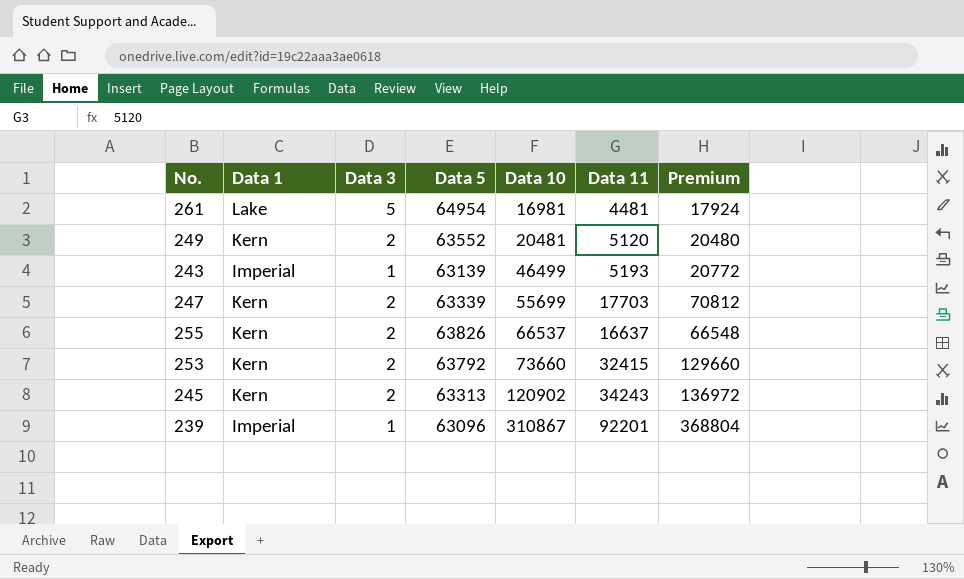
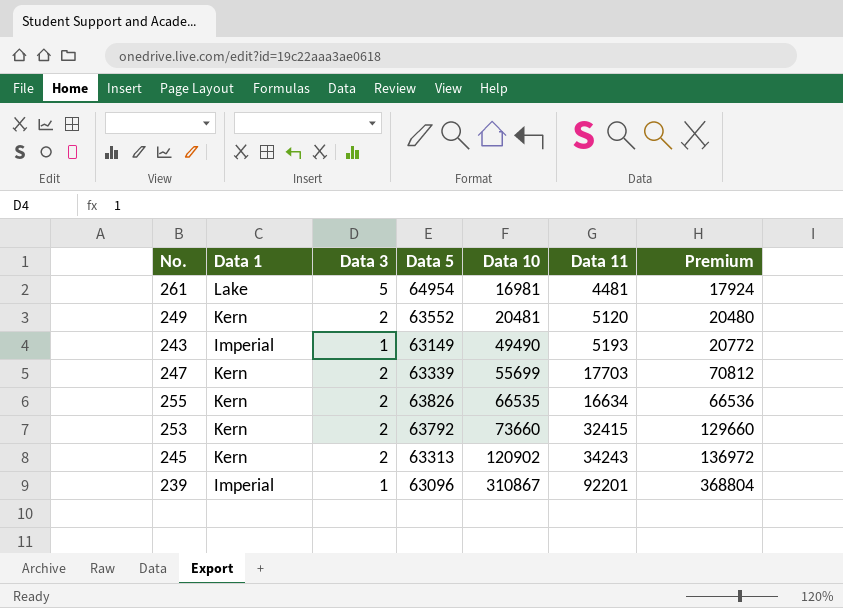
243 | Data 5: 63139 -> 63149
243 | Data 10: 46499 -> 49490
255 | Data 10: 66537 -> 66535
255 | Data 11: 16637 -> 16634
255 | Premium: 66548 -> 66536

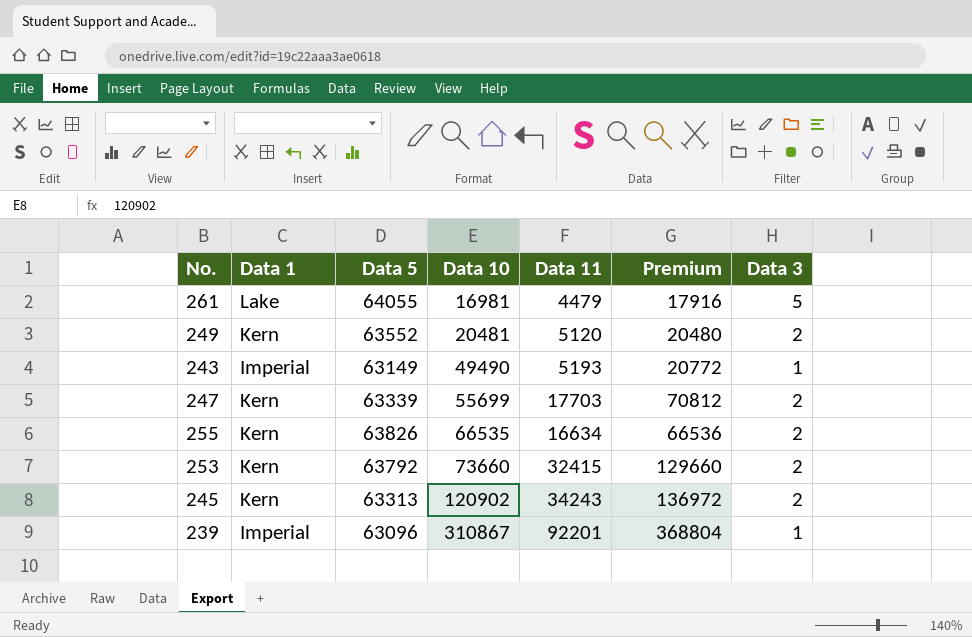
column Data 3 | position: 3 -> 7
261 | Data 5: 64954 -> 64055
261 | Data 11: 4481 -> 4479
261 | Premium: 17924 -> 17916

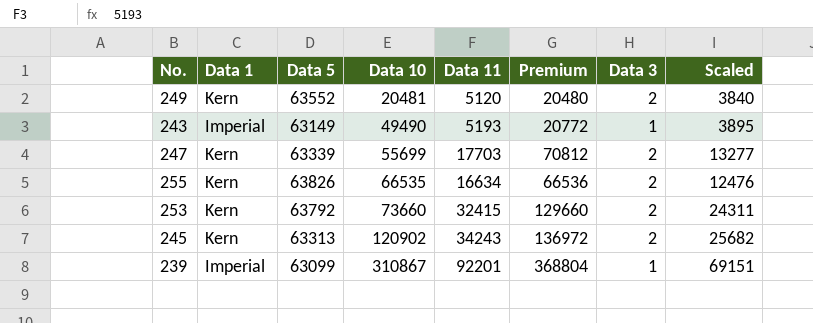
column Scaled | formula: none -> [Data 11] * 0.75
row 261: Lake | 64055 | 16981 | 4479 | 17916 | 5 -> none
239 | Data 5: 63096 -> 63099

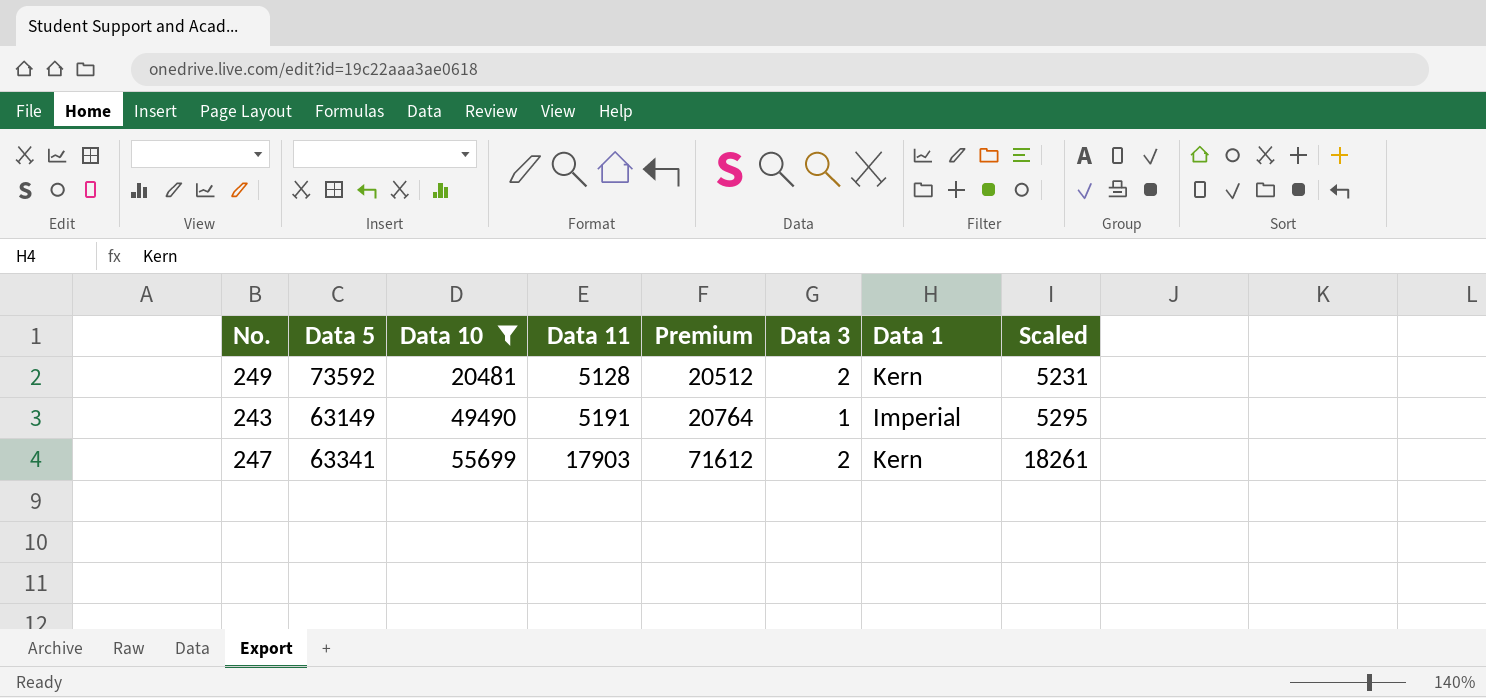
filter: none -> Data 10 <= 55699
column Data 1 | position: 2 -> 7
column Scaled | formula: [Data 11] * 0.75 -> [Data 11] * 1.02
249 | Data 5: 63552 -> 73592
249 | Data 11: 5120 -> 5128
249 | Premium: 20480 -> 20512
243 | Data 11: 5193 -> 5191
243 | Premium: 20772 -> 20764
247 | Data 5: 63339 -> 63341
247 | Data 11: 17703 -> 17903
247 | Premium: 70812 -> 71612

